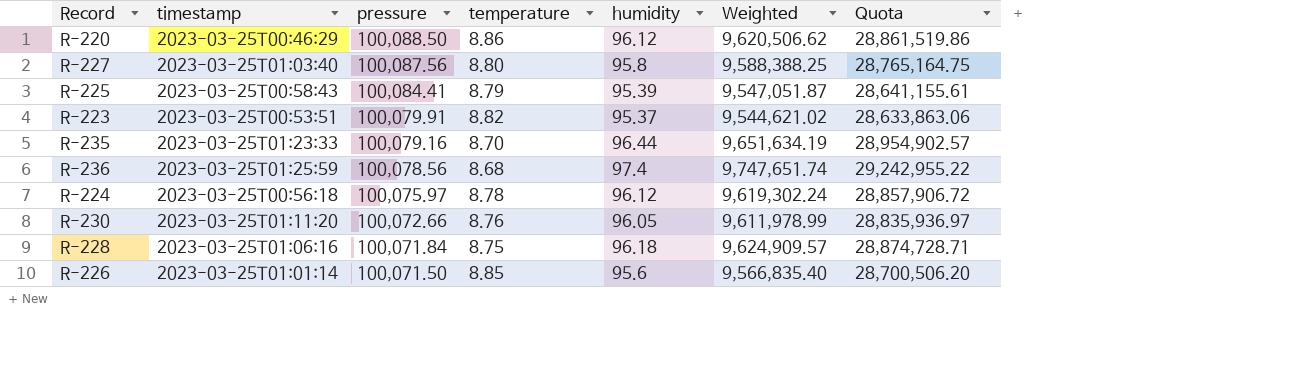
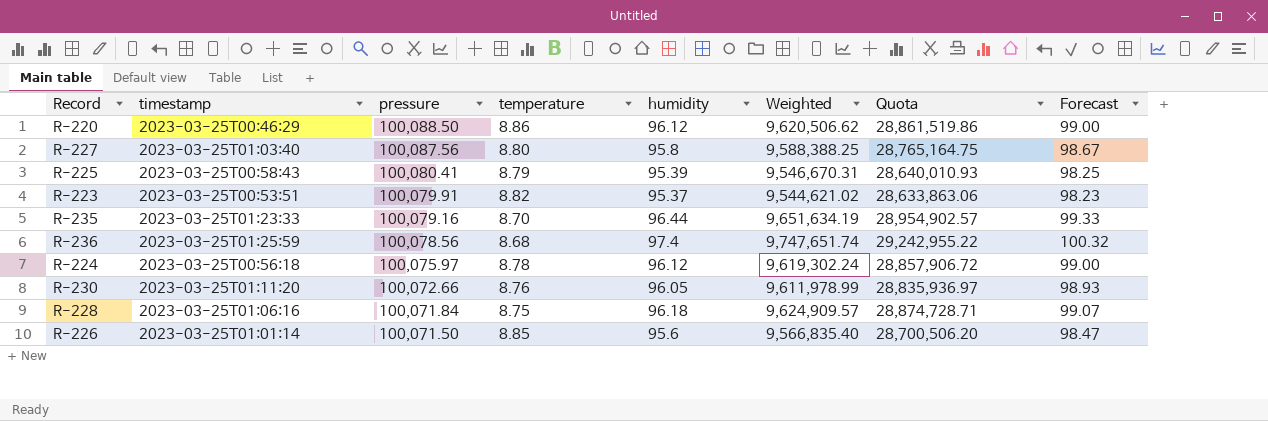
column Forecast | formula: none -> [humidity] * 1.03
R-225 | pressure: 100,084.41 -> 100,080.41
R-225 | Weighted: 9,547,051.87 -> 9,546,670.31
R-225 | Quota: 28,641,155.61 -> 28,640,010.93

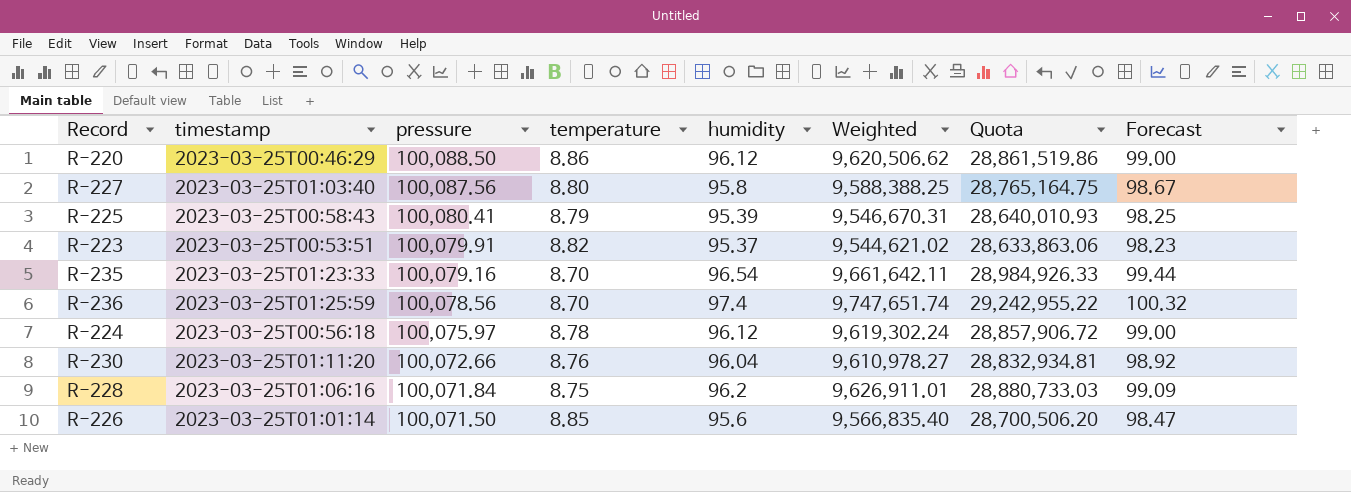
R-235 | humidity: 96.44 -> 96.54
R-235 | Weighted: 9,651,634.19 -> 9,661,642.11
R-235 | Quota: 28,954,902.57 -> 28,984,926.33
R-235 | Forecast: 99.33 -> 99.44
R-236 | temperature: 8.68 -> 8.70
R-230 | humidity: 96.05 -> 96.04
R-230 | Weighted: 9,611,978.99 -> 9,610,978.27
R-230 | Quota: 28,835,936.97 -> 28,832,934.81
R-230 | Forecast: 98.93 -> 98.92
R-228 | humidity: 96.18 -> 96.2
R-228 | Weighted: 9,624,909.57 -> 9,626,911.01
R-228 | Quota: 28,874,728.71 -> 28,880,733.03
R-228 | Forecast: 99.07 -> 99.09

